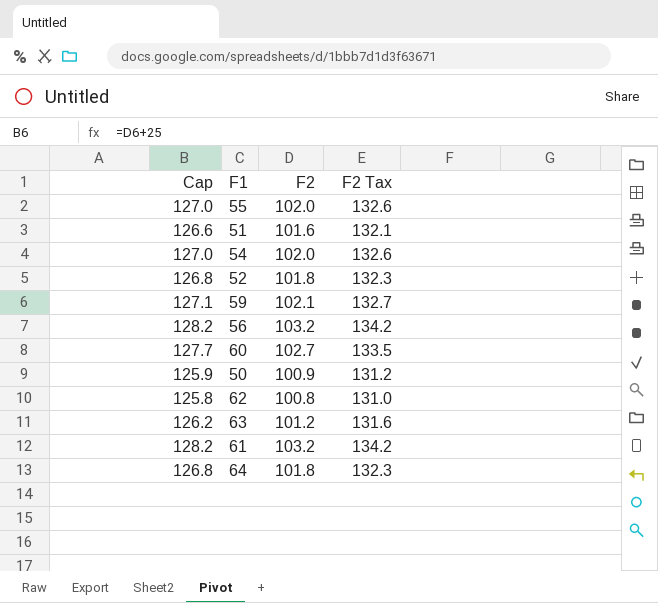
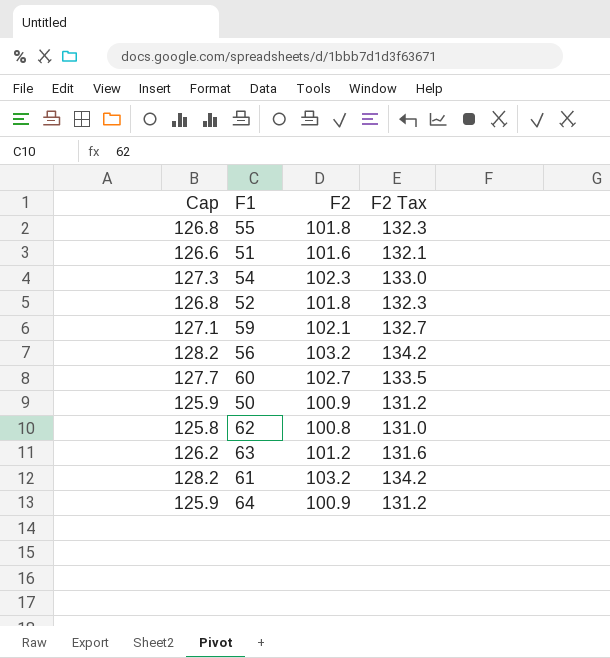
55 | Cap: 127.0 -> 126.8
55 | F2: 102.0 -> 101.8
55 | F2 Tax: 132.6 -> 132.3
54 | Cap: 127.0 -> 127.3
54 | F2: 102.0 -> 102.3
54 | F2 Tax: 132.6 -> 133.0
64 | Cap: 126.8 -> 125.9
64 | F2: 101.8 -> 100.9
64 | F2 Tax: 132.3 -> 131.2

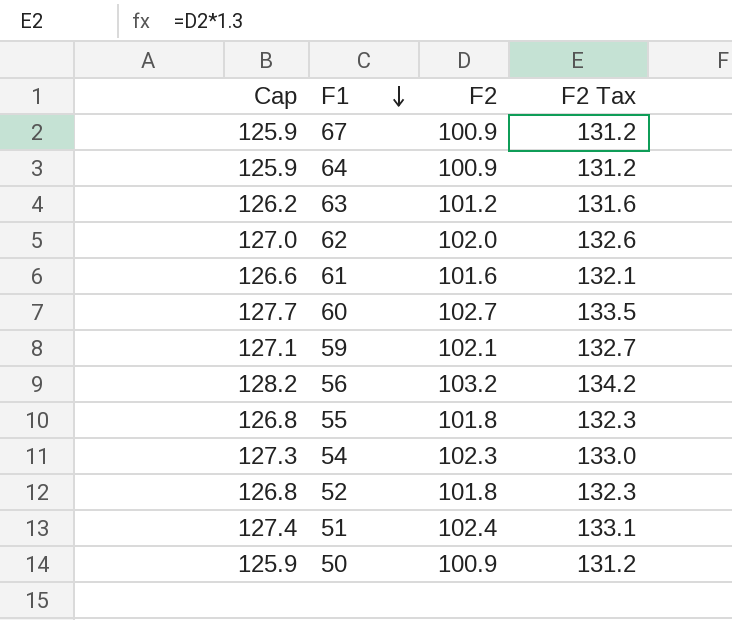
row order: none -> F1 descending
row 67: none -> 125.9 | 100.9 | 131.2
62 | Cap: 125.8 -> 127.0
62 | F2: 100.8 -> 102.0
62 | F2 Tax: 131.0 -> 132.6
61 | Cap: 128.2 -> 126.6
61 | F2: 103.2 -> 101.6
61 | F2 Tax: 134.2 -> 132.1
51 | Cap: 126.6 -> 127.4
51 | F2: 101.6 -> 102.4
51 | F2 Tax: 132.1 -> 133.1

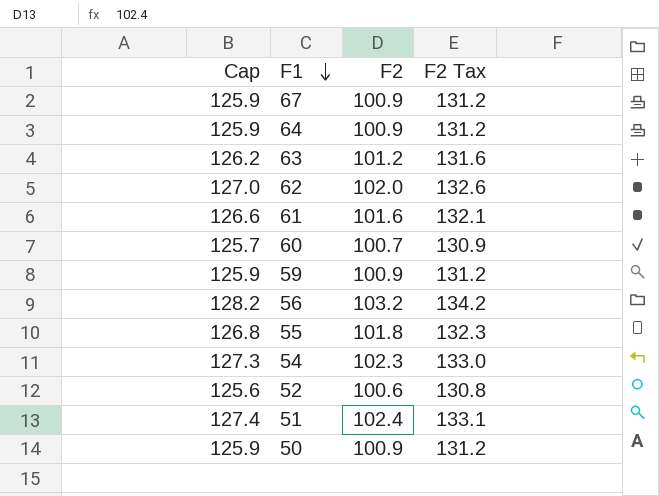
60 | Cap: 127.7 -> 125.7
60 | F2: 102.7 -> 100.7
60 | F2 Tax: 133.5 -> 130.9
59 | Cap: 127.1 -> 125.9
59 | F2: 102.1 -> 100.9
59 | F2 Tax: 132.7 -> 131.2
52 | Cap: 126.8 -> 125.6
52 | F2: 101.8 -> 100.6
52 | F2 Tax: 132.3 -> 130.8

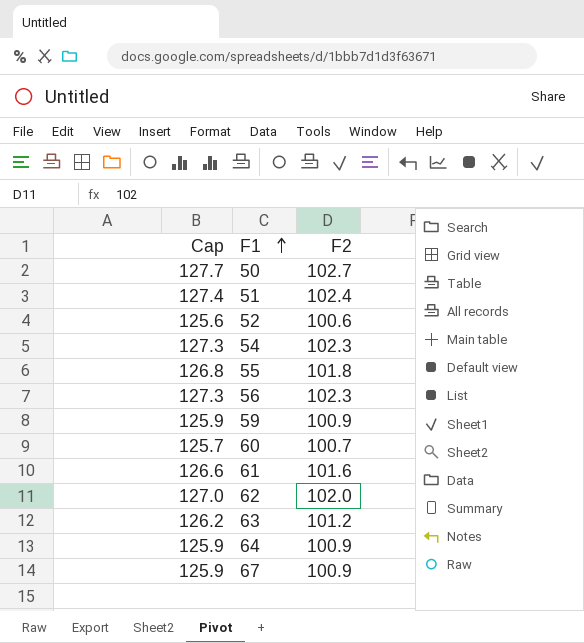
row order: F1 descending -> F1 ascending
column F2 Tax | formula: [F2] * 1.3 -> none
50 | Cap: 125.9 -> 127.7
50 | F2: 100.9 -> 102.7
56 | Cap: 128.2 -> 127.3
56 | F2: 103.2 -> 102.3

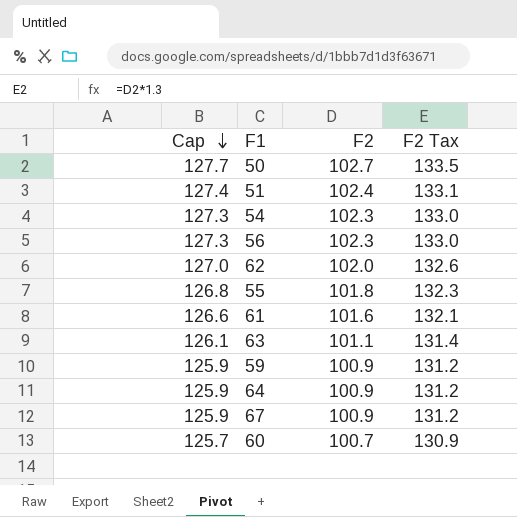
row order: F1 ascending -> Cap descending
column F2 Tax | formula: none -> [F2] * 1.3
row 52: 125.6 | 100.6 -> none
63 | Cap: 126.2 -> 126.1
63 | F2: 101.2 -> 101.1

